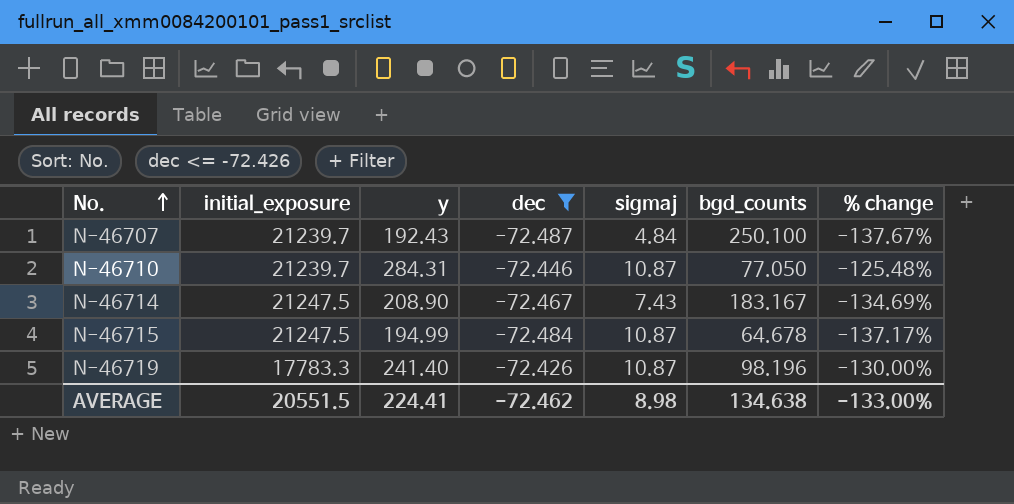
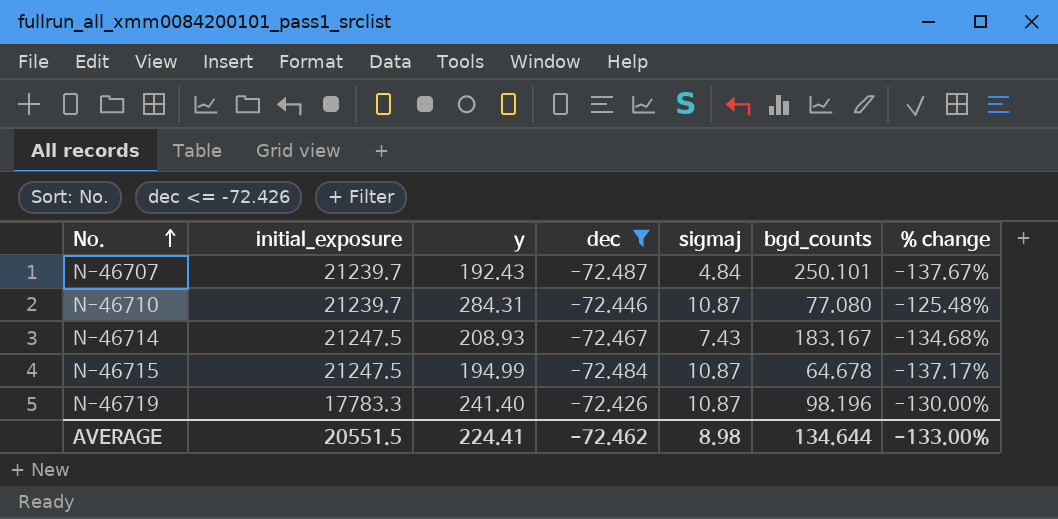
N-46707 | bgd_counts: 250.100 -> 250.101
N-46710 | bgd_counts: 77.050 -> 77.080
N-46714 | y: 208.90 -> 208.93
N-46714 | % change: -134.69% -> -134.68%
AVERAGE | bgd_counts: 134.638 -> 134.644

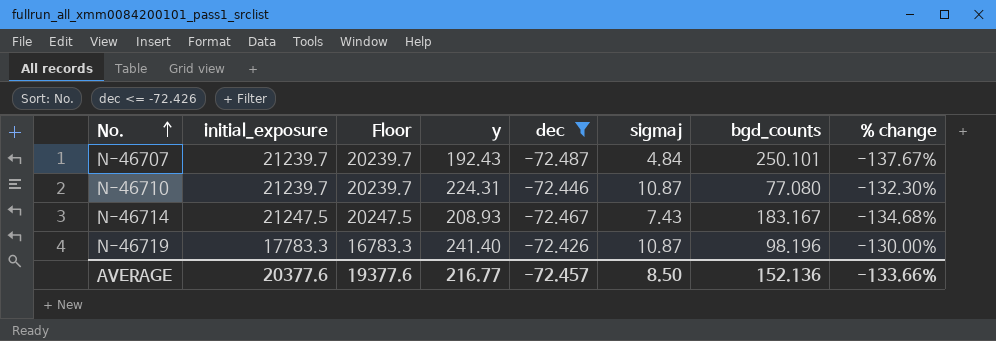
column Floor | formula: none -> [initial_exposure] - 1000
row N-46715: 21247.5 | 194.99 | -72.484 | 10.87 | 64.678 | -137.17% -> none
N-46710 | y: 284.31 -> 224.31
N-46710 | % change: -125.48% -> -132.30%
AVERAGE | initial_exposure: 20551.5 -> 20377.6
AVERAGE | y: 224.41 -> 216.77
AVERAGE | dec: -72.462 -> -72.457
AVERAGE | sigmaj: 8.98 -> 8.50
AVERAGE | bgd_counts: 134.644 -> 152.136
AVERAGE | % change: -133.00% -> -133.66%

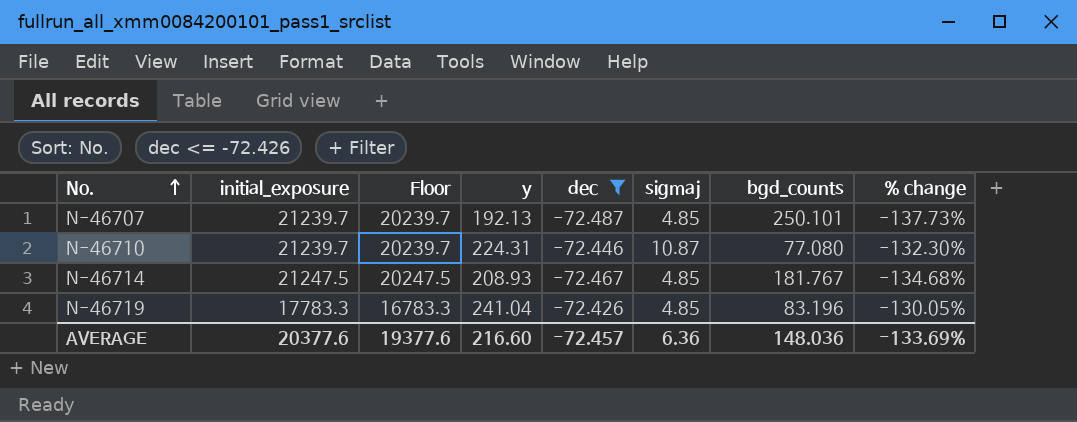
N-46707 | y: 192.43 -> 192.13
N-46707 | sigmaj: 4.84 -> 4.85
N-46707 | % change: -137.67% -> -137.73%
N-46714 | sigmaj: 7.43 -> 4.85
N-46714 | bgd_counts: 183.167 -> 181.767
N-46719 | y: 241.40 -> 241.04
N-46719 | sigmaj: 10.87 -> 4.85
N-46719 | bgd_counts: 98.196 -> 83.196
N-46719 | % change: -130.00% -> -130.05%
AVERAGE | y: 216.77 -> 216.60
AVERAGE | sigmaj: 8.50 -> 6.36
AVERAGE | bgd_counts: 152.136 -> 148.036
AVERAGE | % change: -133.66% -> -133.69%

